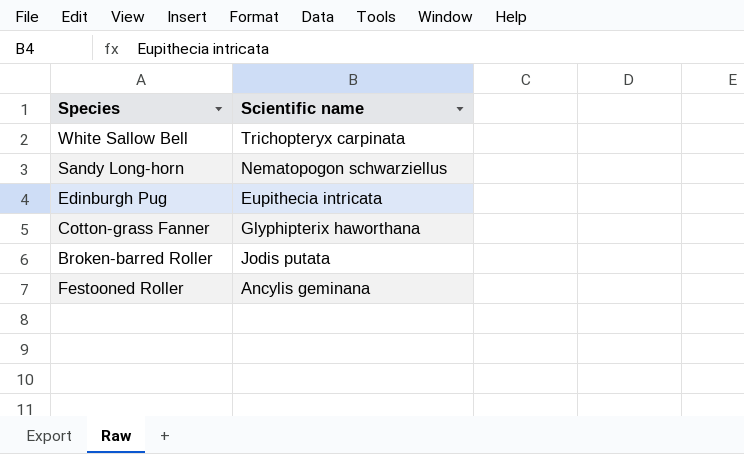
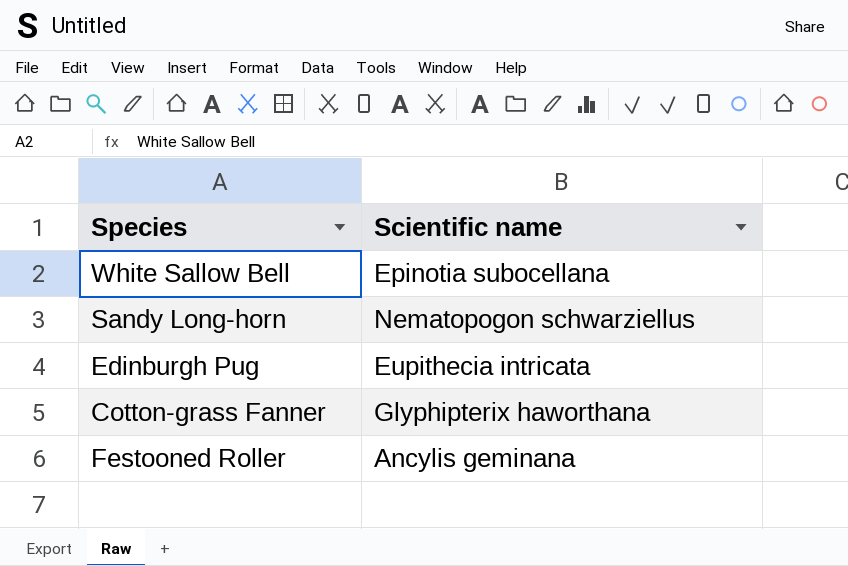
row Broken-barred Roller: Jodis putata -> none
White Sallow Bell | Scientific name: Trichopteryx carpinata -> Epinotia subocellana

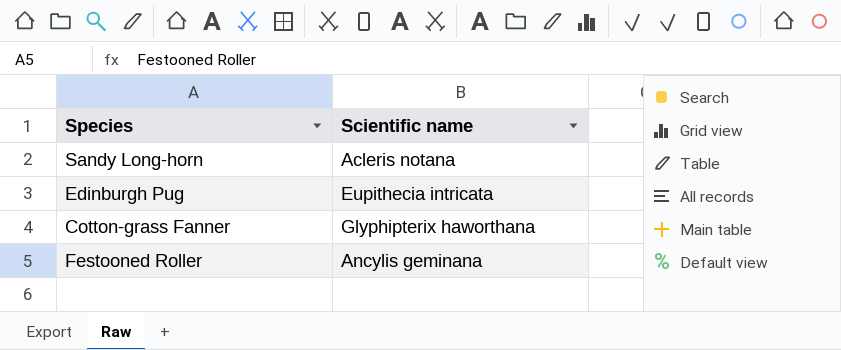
row White Sallow Bell: Epinotia subocellana -> none
Sandy Long-horn | Scientific name: Nematopogon schwarziellus -> Acleris notana

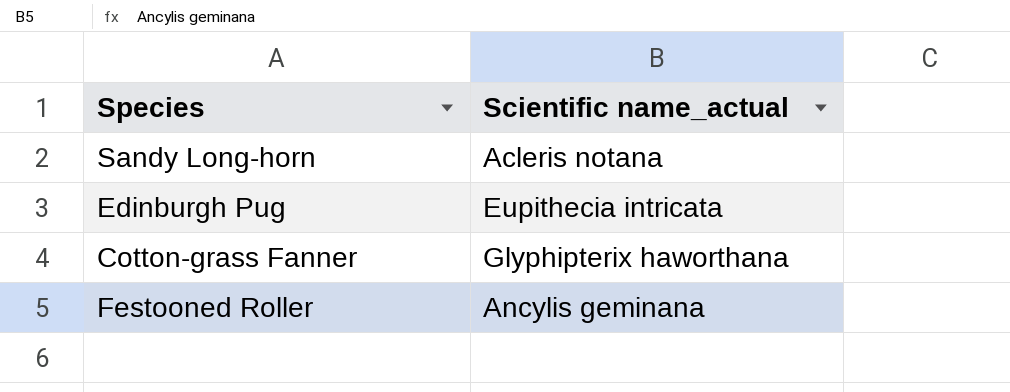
column name: Scientific name -> Scientific name_actual

